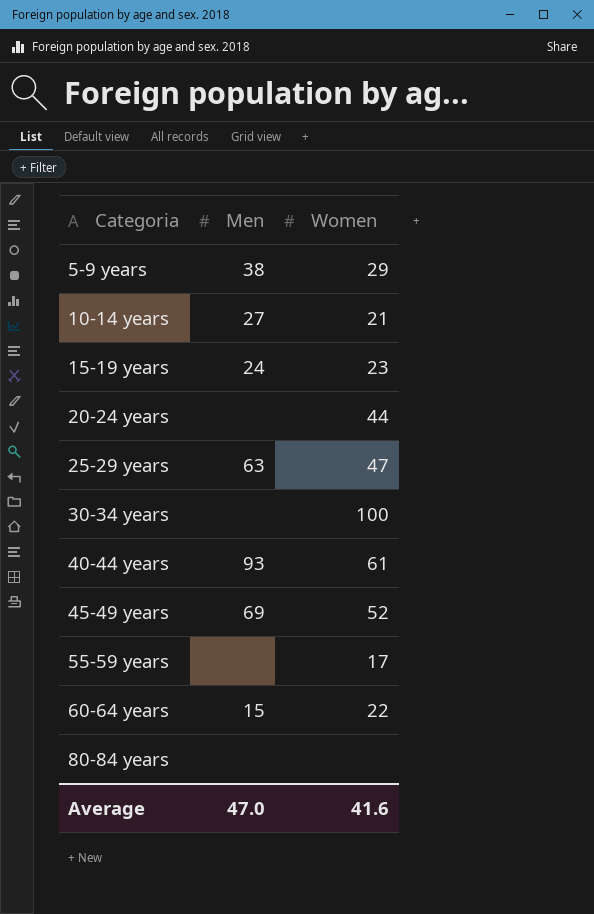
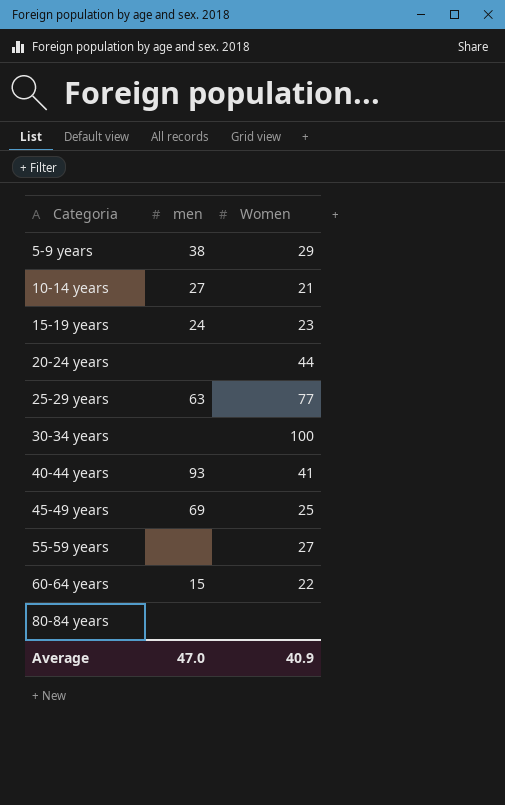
column name: Men -> men
25-29 years | Women: 47 -> 77
40-44 years | Women: 61 -> 41
45-49 years | Women: 52 -> 25
55-59 years | Women: 17 -> 27
Average | Women: 41.6 -> 40.9

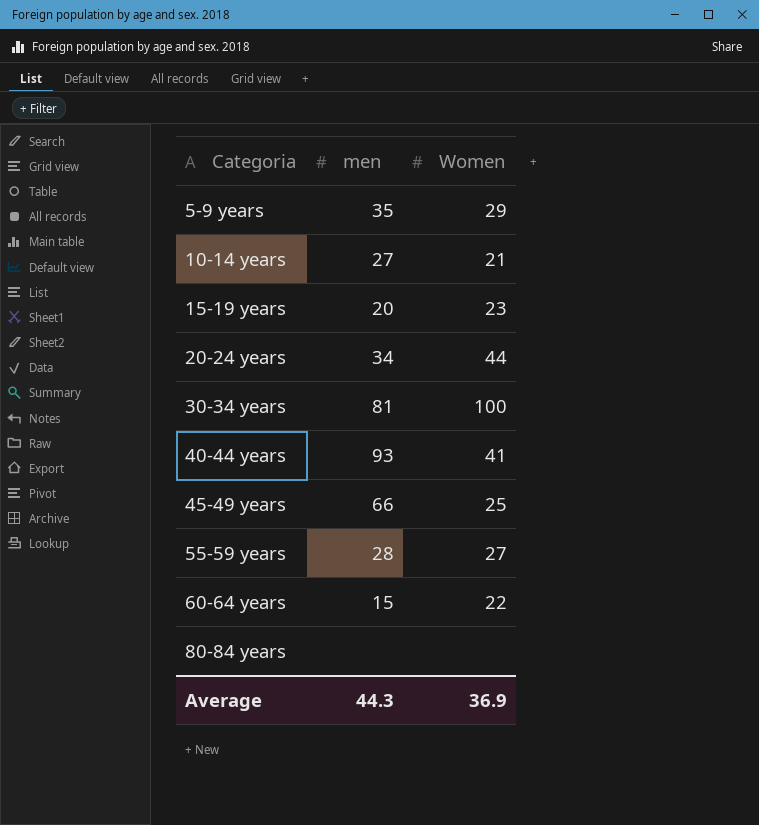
row 25-29 years: 63 | 77 -> none
5-9 years | men: 38 -> 35
15-19 years | men: 24 -> 20
20-24 years | men: none -> 34
30-34 years | men: none -> 81
45-49 years | men: 69 -> 66
55-59 years | men: none -> 28
Average | men: 47.0 -> 44.3
Average | Women: 40.9 -> 36.9

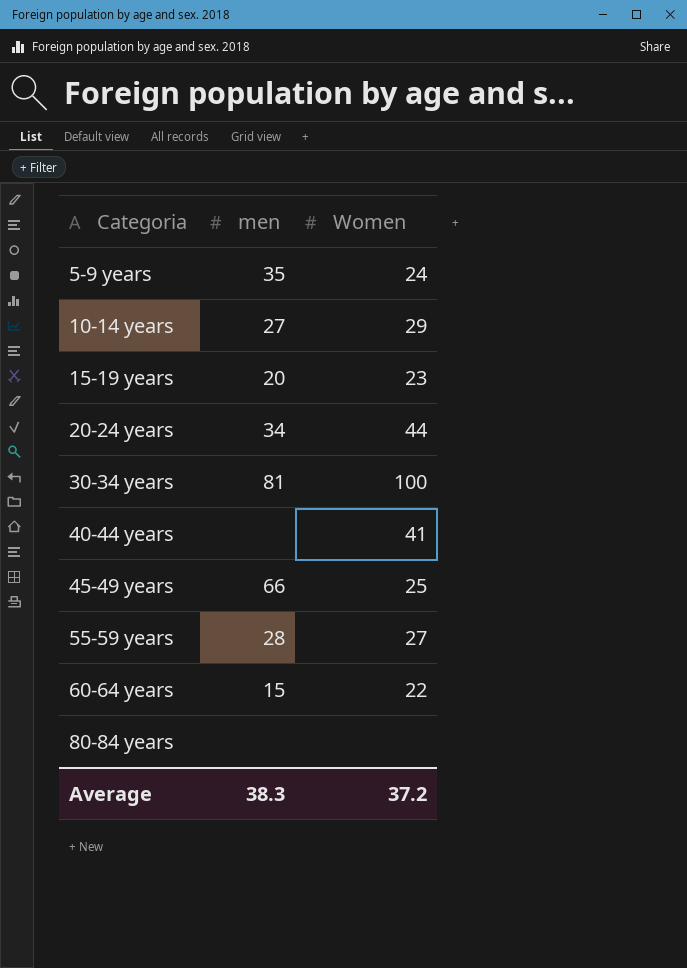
5-9 years | Women: 29 -> 24
10-14 years | Women: 21 -> 29
40-44 years | men: 93 -> none
Average | men: 44.3 -> 38.3
Average | Women: 36.9 -> 37.2

